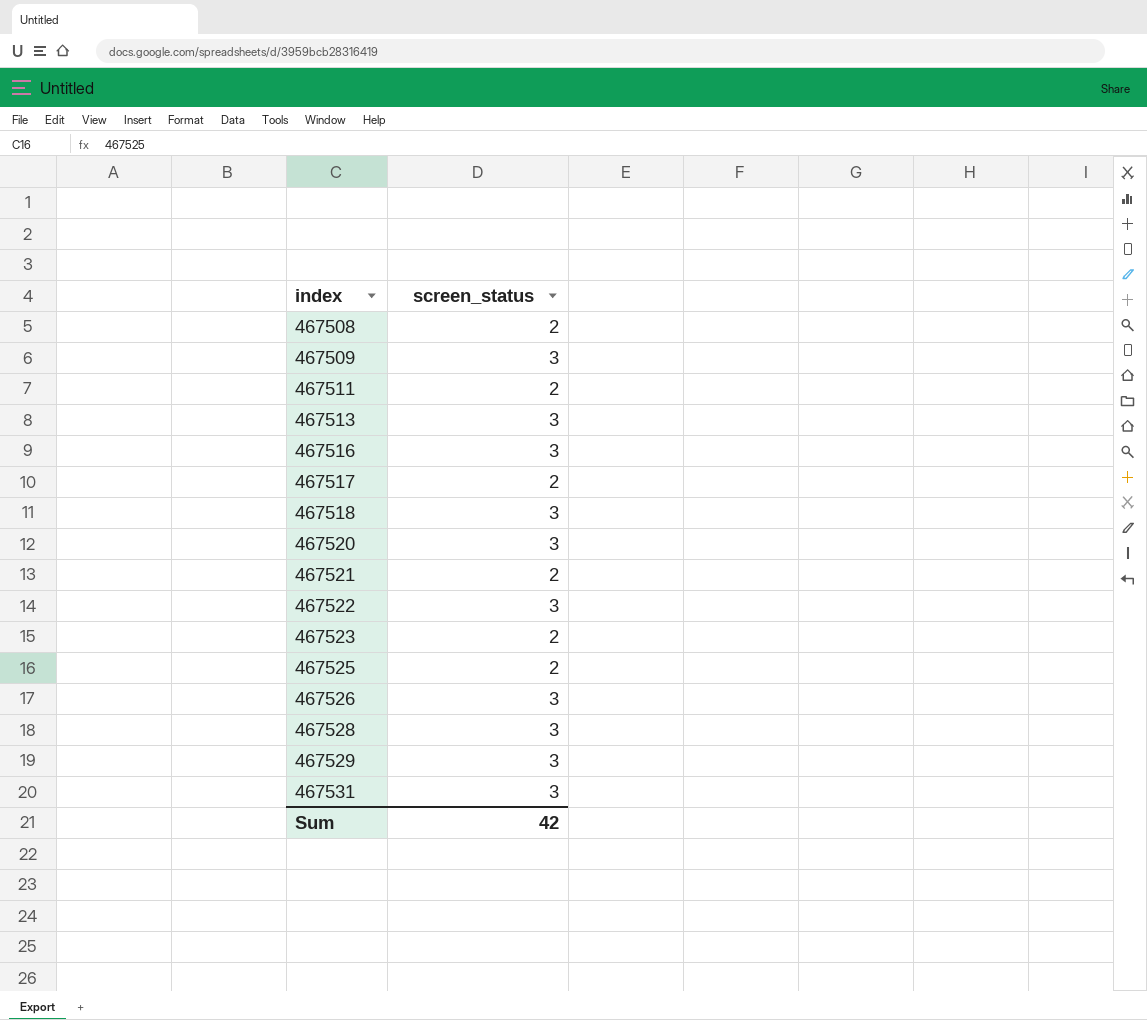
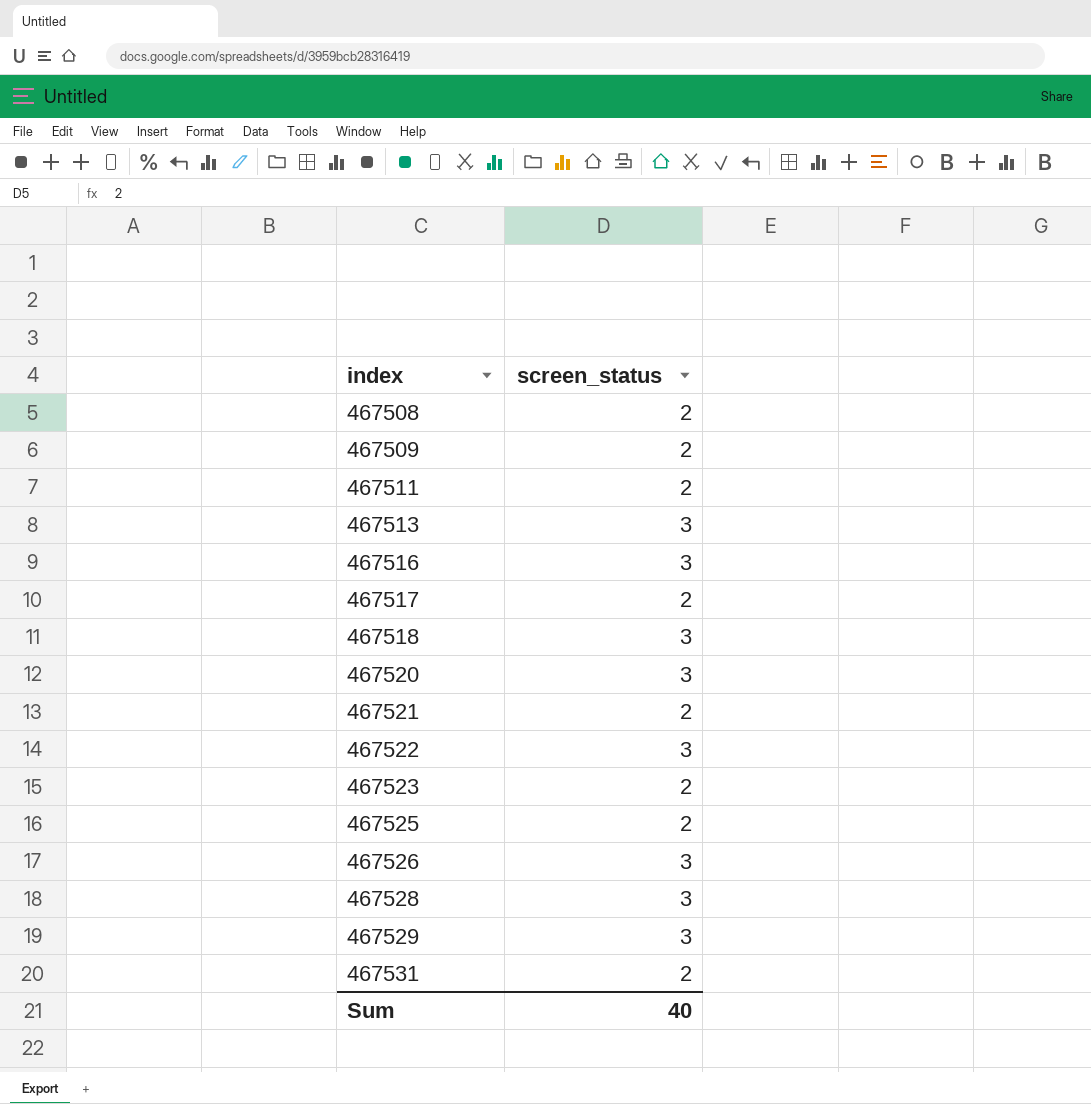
467509 | screen_status: 3 -> 2
467531 | screen_status: 3 -> 2
Sum | screen_status: 42 -> 40

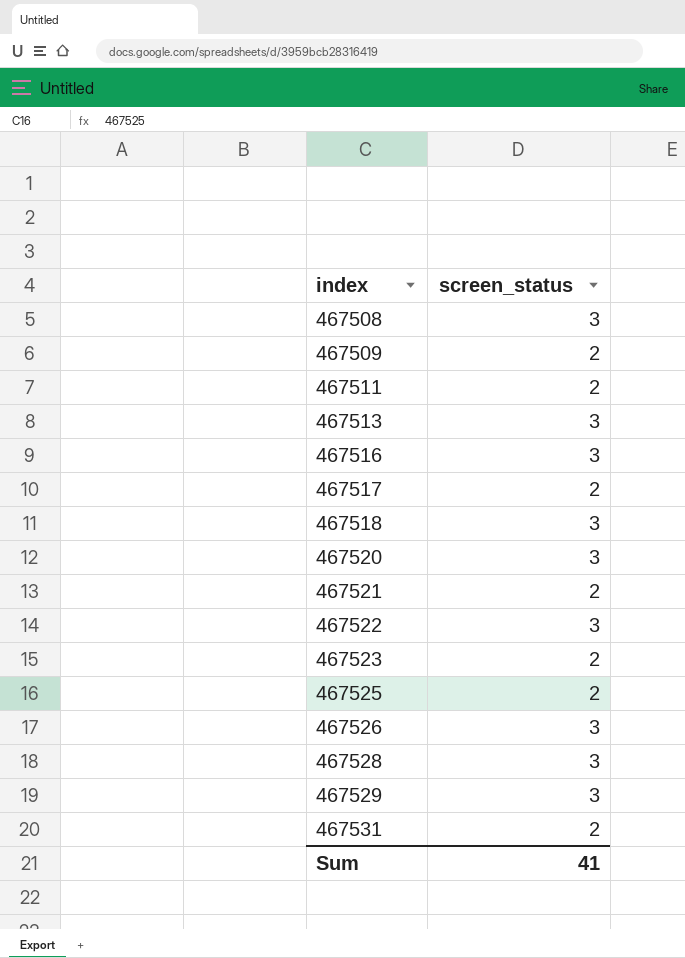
467508 | screen_status: 2 -> 3
Sum | screen_status: 40 -> 41

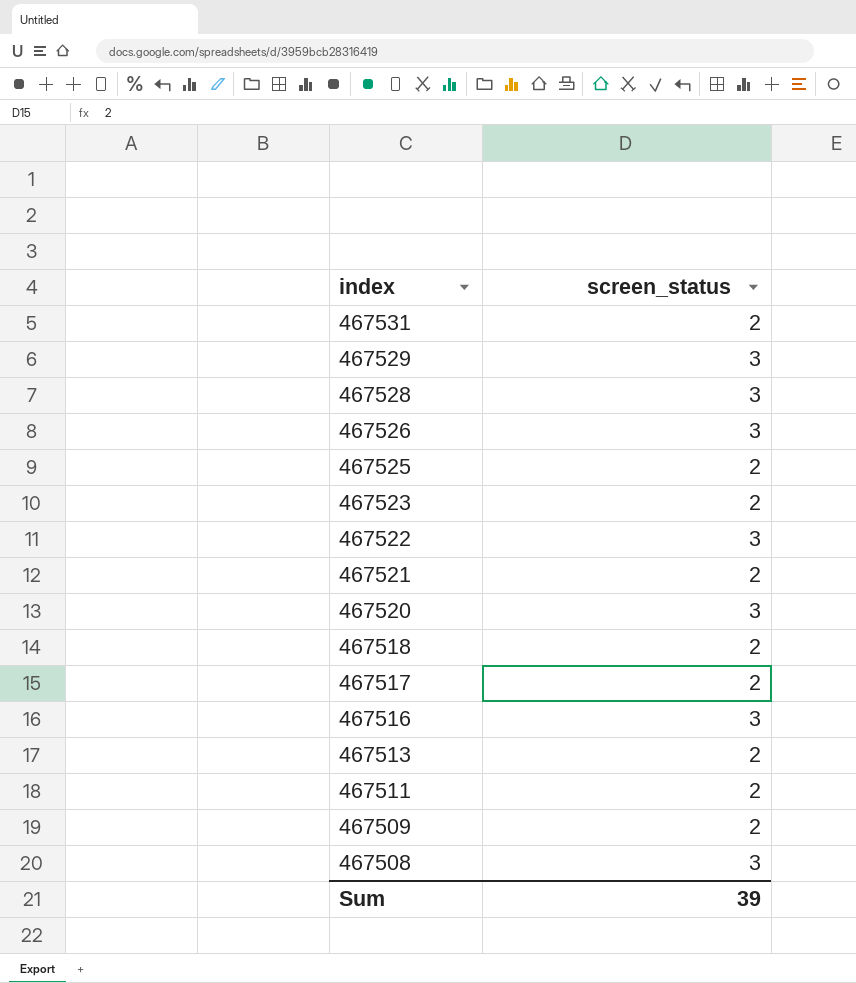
row order: index ascending -> index descending
467518 | screen_status: 3 -> 2
467513 | screen_status: 3 -> 2
Sum | screen_status: 41 -> 39

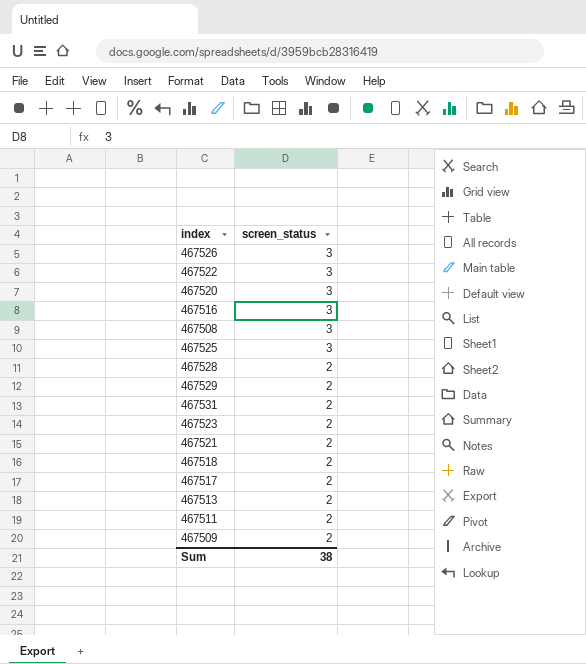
row order: index descending -> screen_status descending
467525 | screen_status: 2 -> 3
467528 | screen_status: 3 -> 2
467529 | screen_status: 3 -> 2
Sum | screen_status: 39 -> 38

